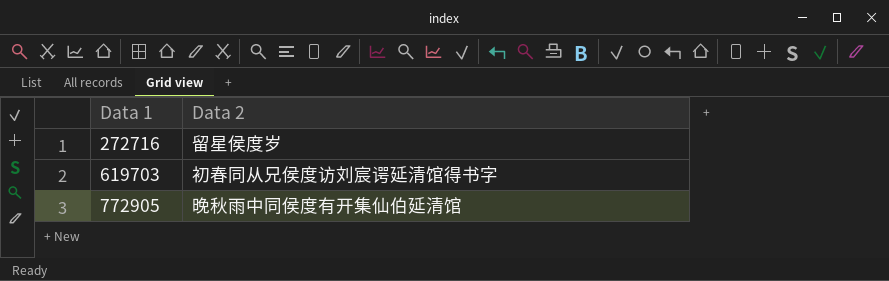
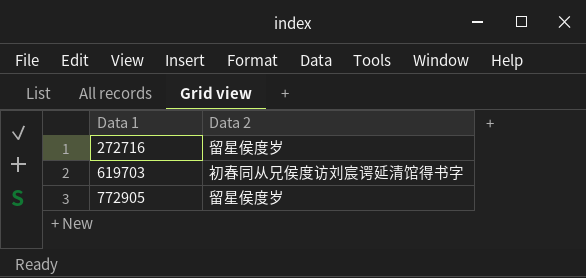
772905 | Data 2: 晚秋雨中同侯度有开集仙伯延清馆 -> 留星侯度岁

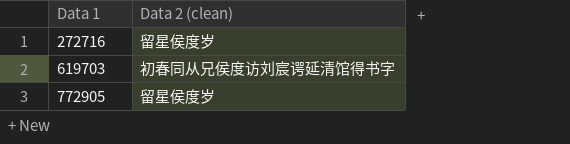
column name: Data 2 -> Data 2 (clean)

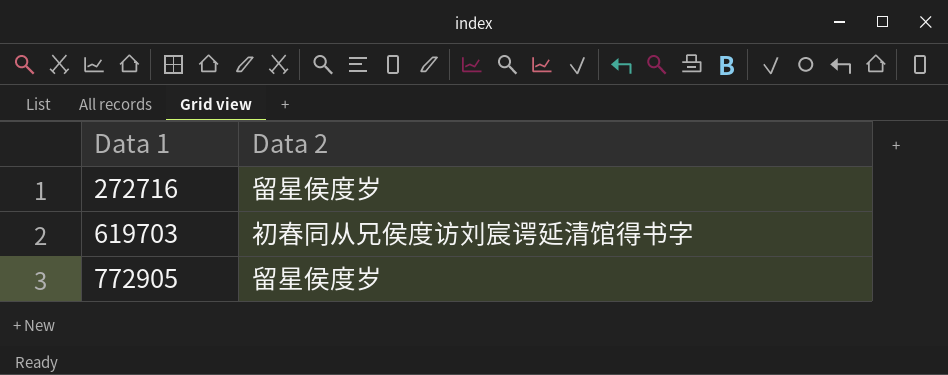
column name: Data 2 (clean) -> Data 2

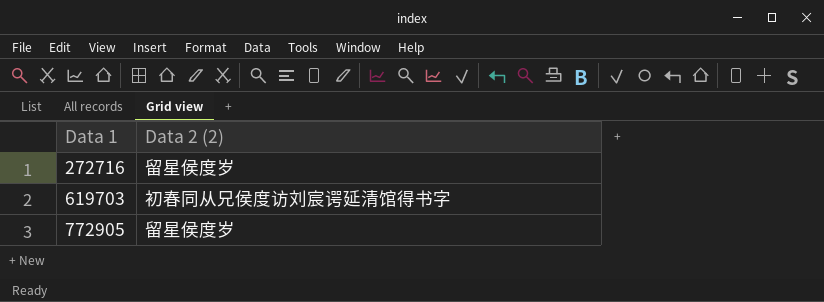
column name: Data 2 -> Data 2 (2)

